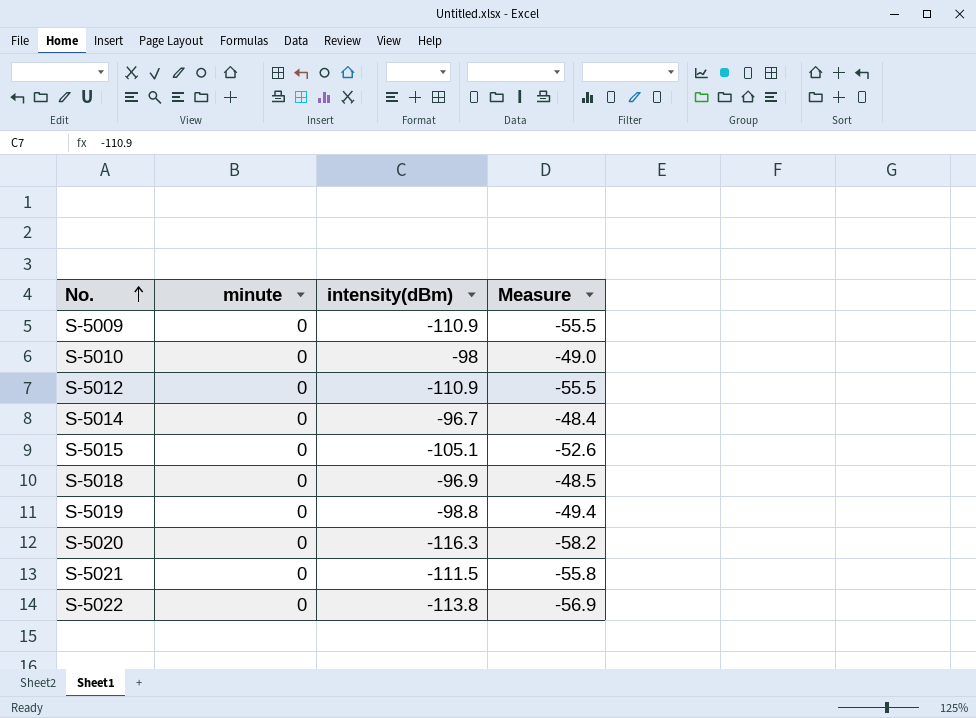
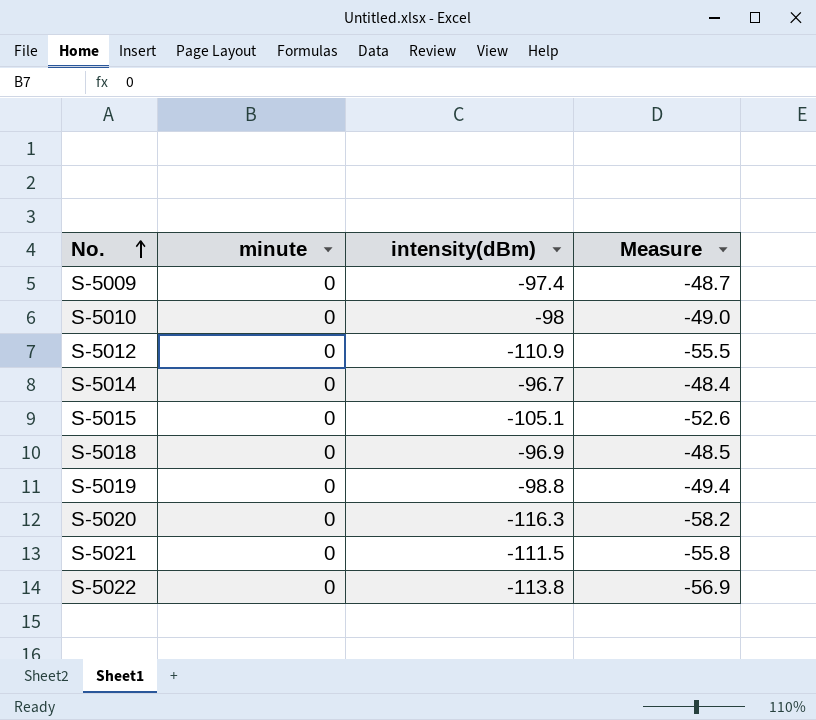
S-5009 | intensity(dBm): -110.9 -> -97.4
S-5009 | Measure: -55.5 -> -48.7

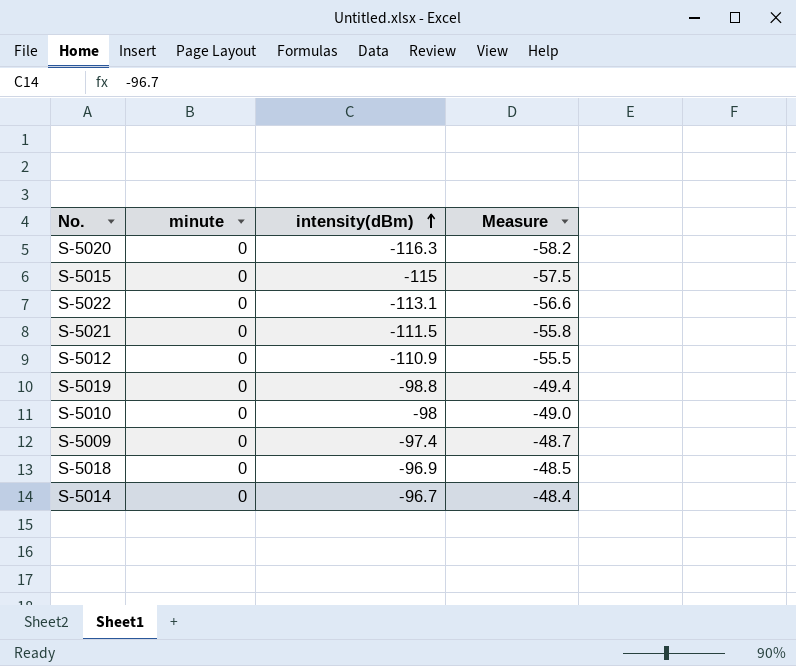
row order: No. ascending -> intensity(dBm) ascending
S-5015 | intensity(dBm): -105.1 -> -115
S-5015 | Measure: -52.6 -> -57.5
S-5022 | intensity(dBm): -113.8 -> -113.1
S-5022 | Measure: -56.9 -> -56.6

